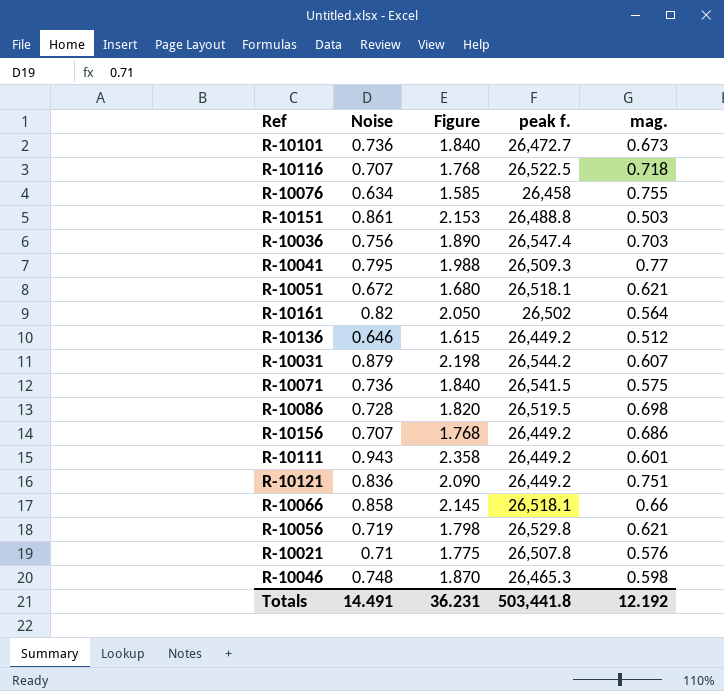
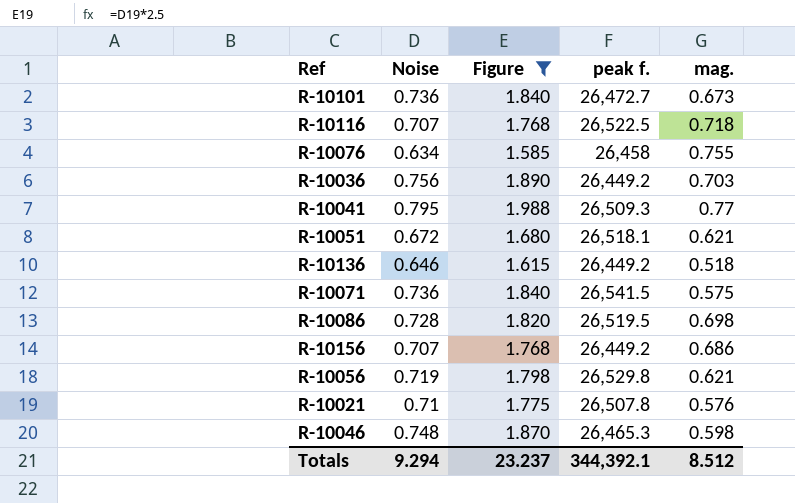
filter: none -> Figure <= 1.988
R-10036 | peak f.: 26,547.4 -> 26,449.2
R-10136 | mag.: 0.512 -> 0.518
Totals | Noise: 14.491 -> 9.294
Totals | Figure: 36.231 -> 23.237
Totals | peak f.: 503,441.8 -> 344,392.1
Totals | mag.: 12.192 -> 8.512

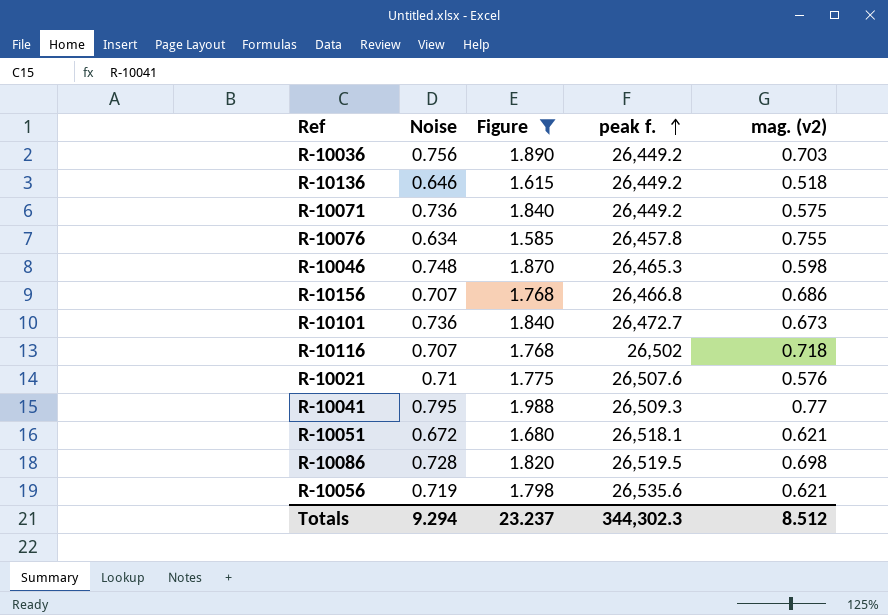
row order: none -> peak f. ascending
column name: mag. -> mag. (v2)
R-10071 | peak f.: 26,541.5 -> 26,449.2
R-10076 | peak f.: 26,458 -> 26,457.8
R-10156 | peak f.: 26,449.2 -> 26,466.8
R-10116 | peak f.: 26,522.5 -> 26,502
R-10021 | peak f.: 26,507.8 -> 26,507.6
R-10056 | peak f.: 26,529.8 -> 26,535.6
Totals | peak f.: 344,392.1 -> 344,302.3

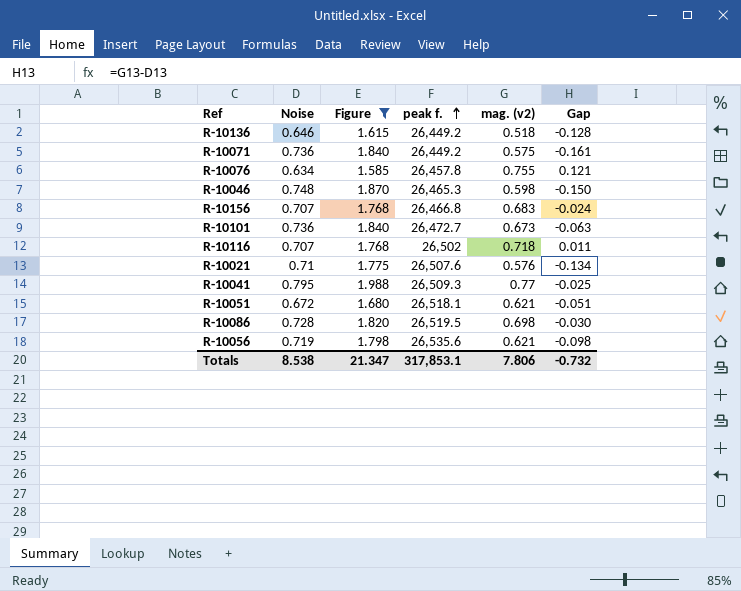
column Gap | formula: none -> [mag. (v2)] - [Noise]
row R-10036: 0.756 | 1.890 | 26,449.2 | 0.703 -> none
R-10156 | mag. (v2): 0.686 -> 0.683
Totals | Noise: 9.294 -> 8.538
Totals | Figure: 23.237 -> 21.347
Totals | peak f.: 344,302.3 -> 317,853.1
Totals | mag. (v2): 8.512 -> 7.806

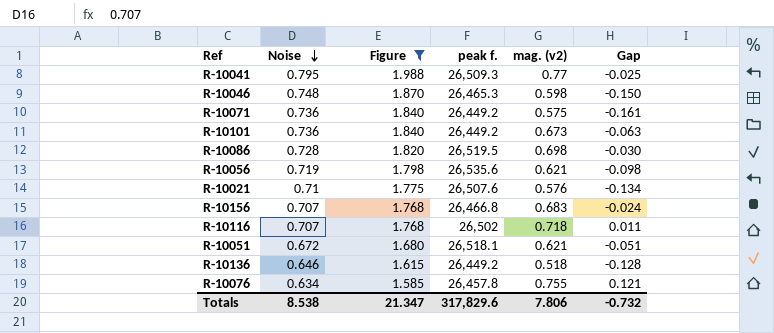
row order: peak f. ascending -> Noise descending
R-10101 | peak f.: 26,472.7 -> 26,449.2
Totals | peak f.: 317,853.1 -> 317,829.6

